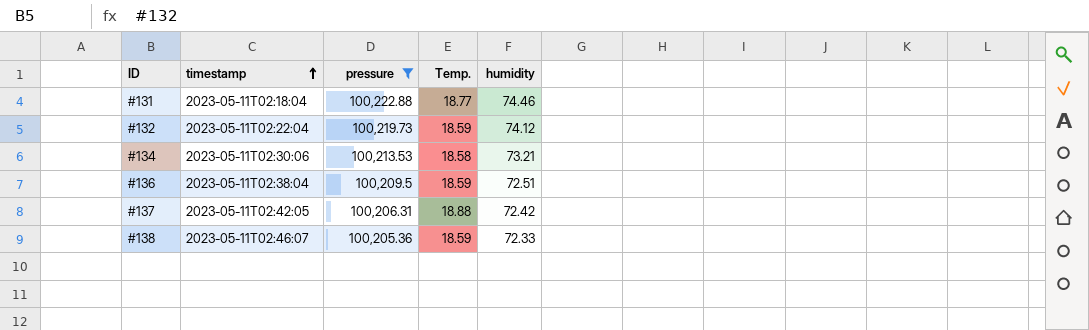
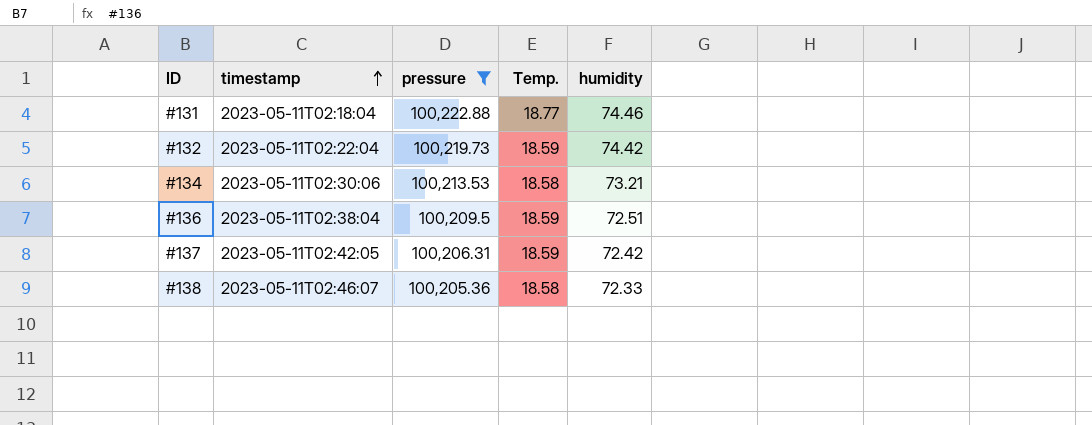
#132 | humidity: 74.12 -> 74.42
#137 | Temp.: 18.88 -> 18.59
#138 | Temp.: 18.59 -> 18.58

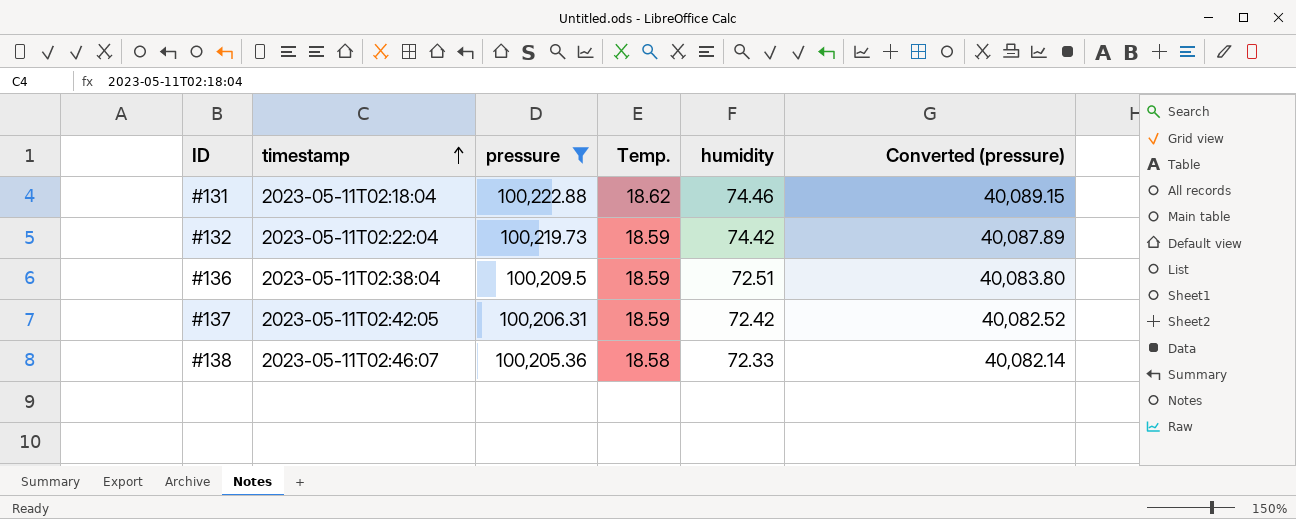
column Converted (pressure) | formula: none -> [pressure] * 0.4
row #134: 2023-05-11T02:30:06 | 100,213.53 | 18.58 | 73.21 -> none
#131 | Temp.: 18.77 -> 18.62

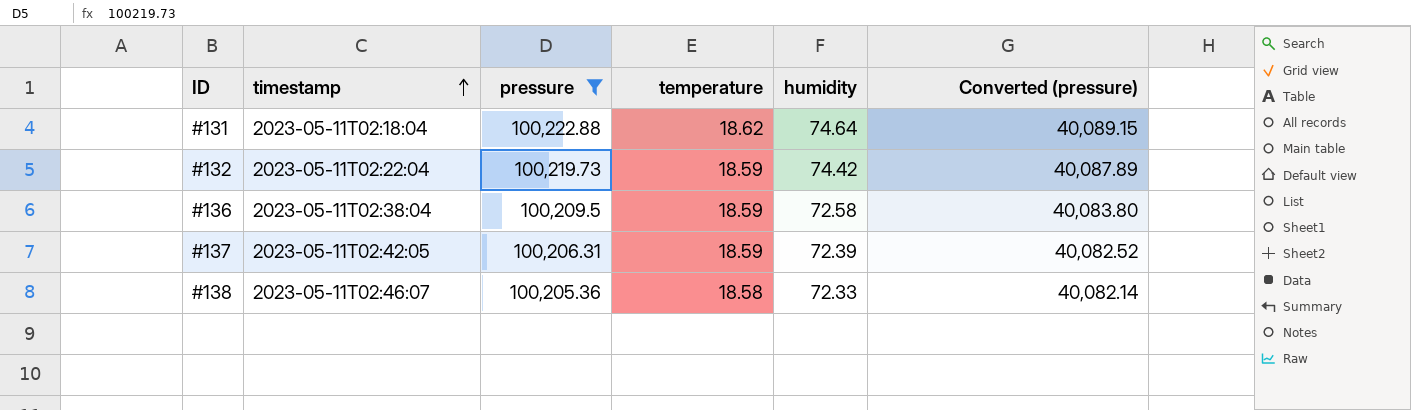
column name: Temp. -> temperature
#131 | humidity: 74.46 -> 74.64
#136 | humidity: 72.51 -> 72.58
#137 | humidity: 72.42 -> 72.39

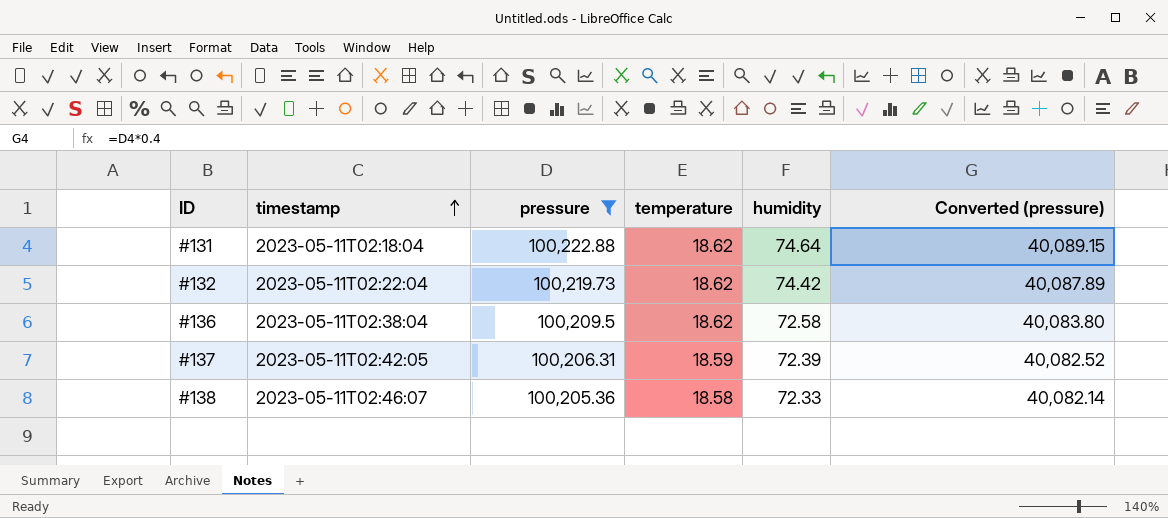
#132 | temperature: 18.59 -> 18.62
#136 | temperature: 18.59 -> 18.62

